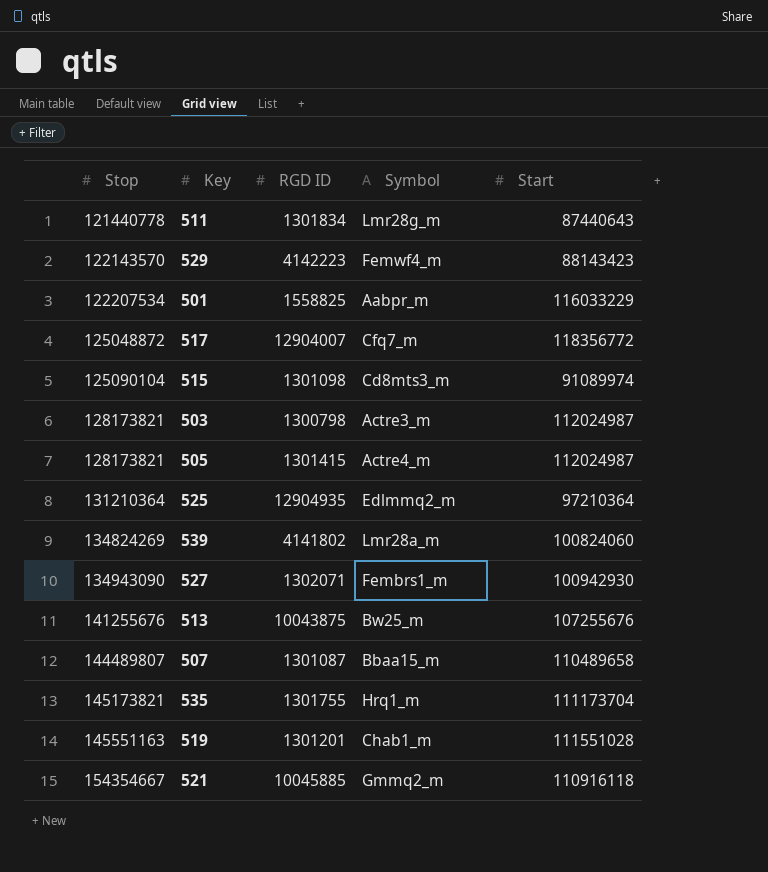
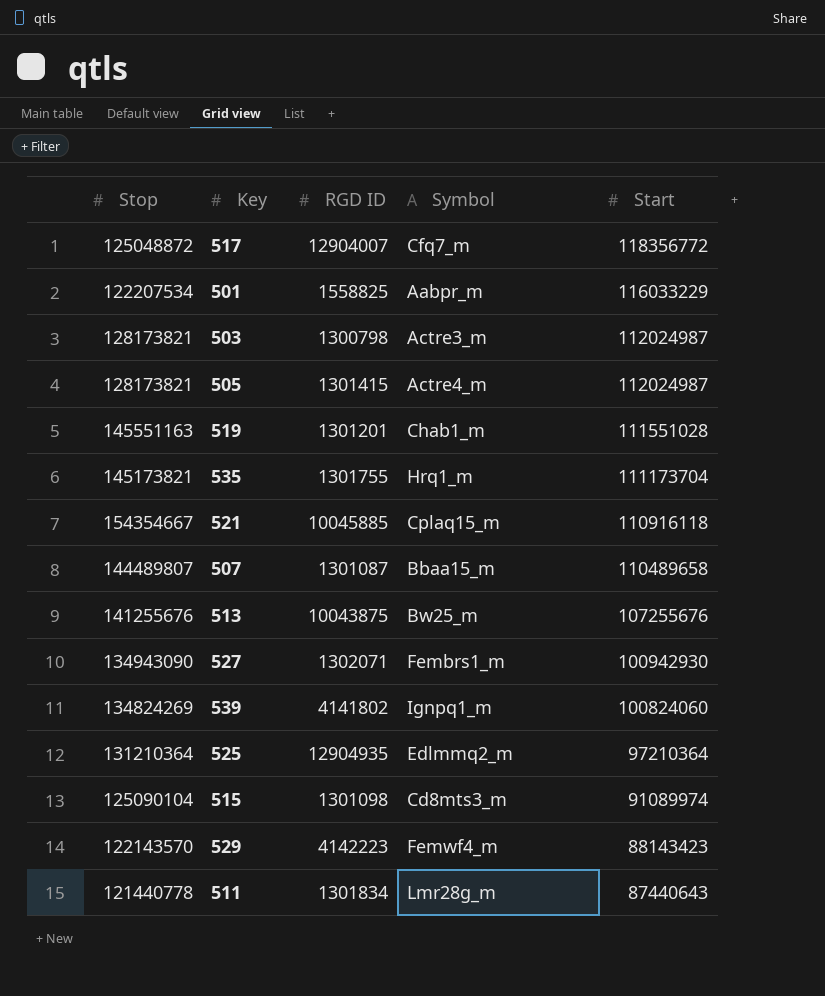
row order: Stop ascending -> Start descending
521 | Symbol: Gmmq2_m -> Cplaq15_m
539 | Symbol: Lmr28a_m -> Ignpq1_m

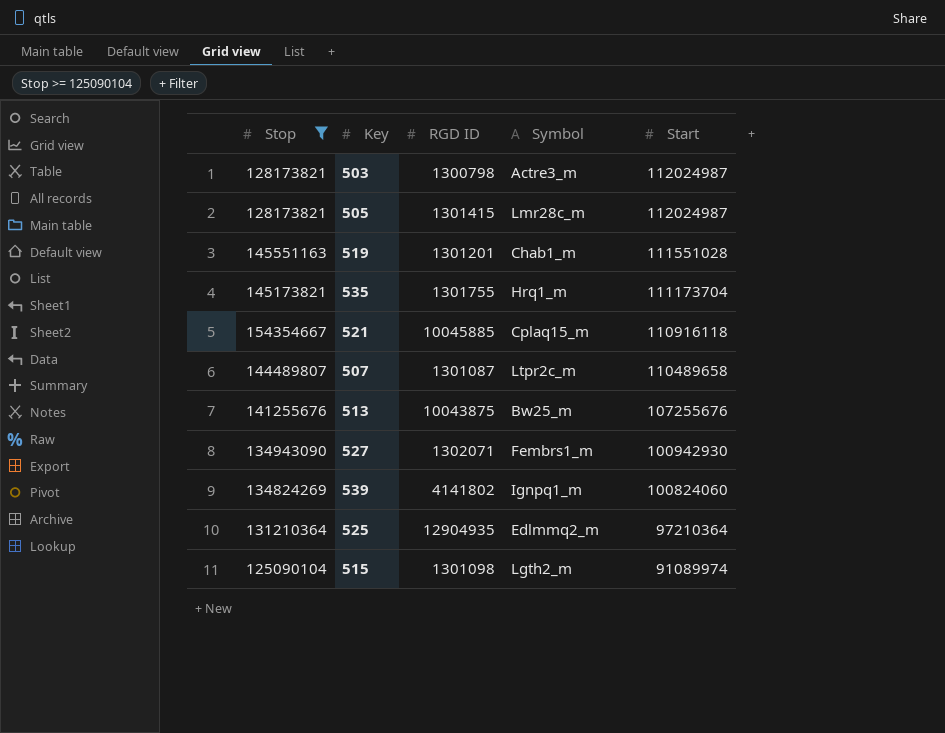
filter: none -> Stop >= 125090104
505 | Symbol: Actre4_m -> Lmr28c_m
507 | Symbol: Bbaa15_m -> Ltpr2c_m
515 | Symbol: Cd8mts3_m -> Lgth2_m

